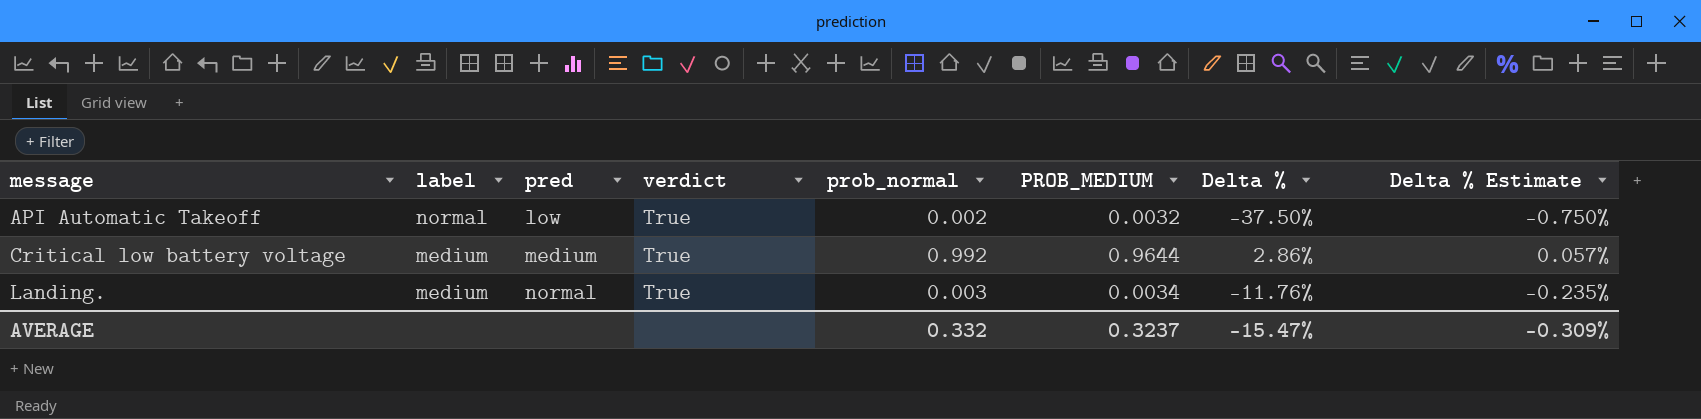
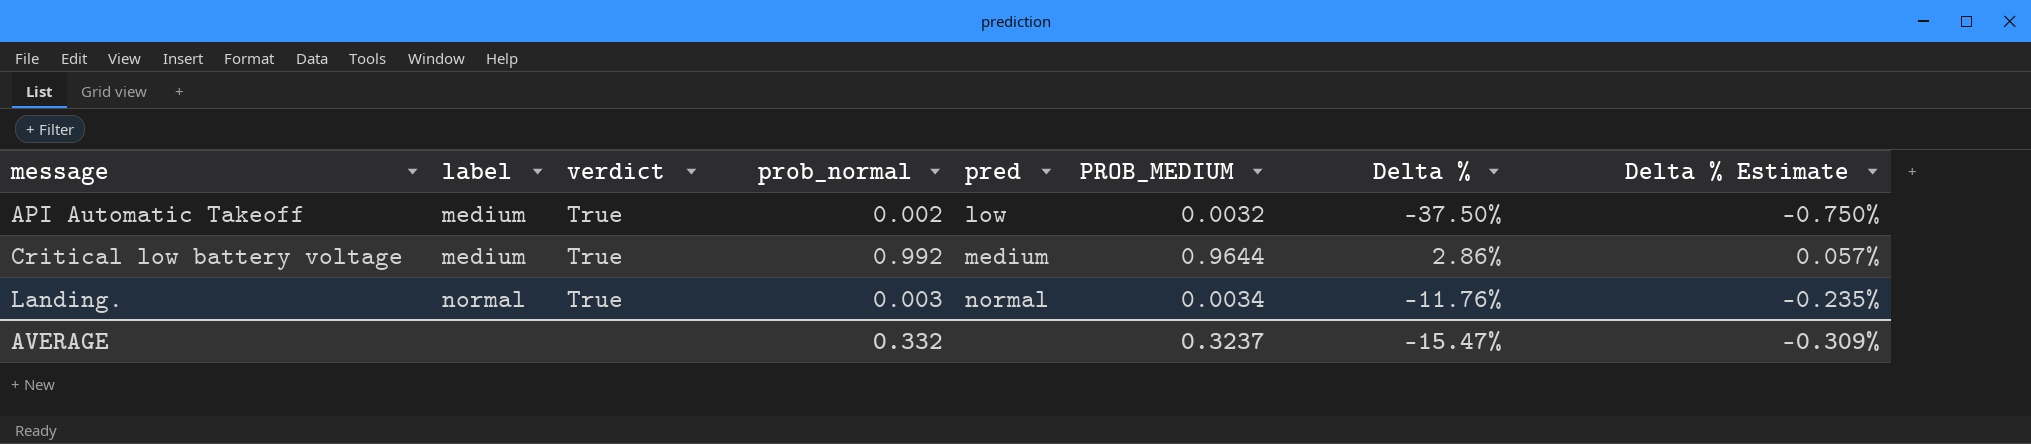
column pred | position: 3 -> 5
API Automatic Takeoff | label: normal -> medium
Landing. | label: medium -> normal

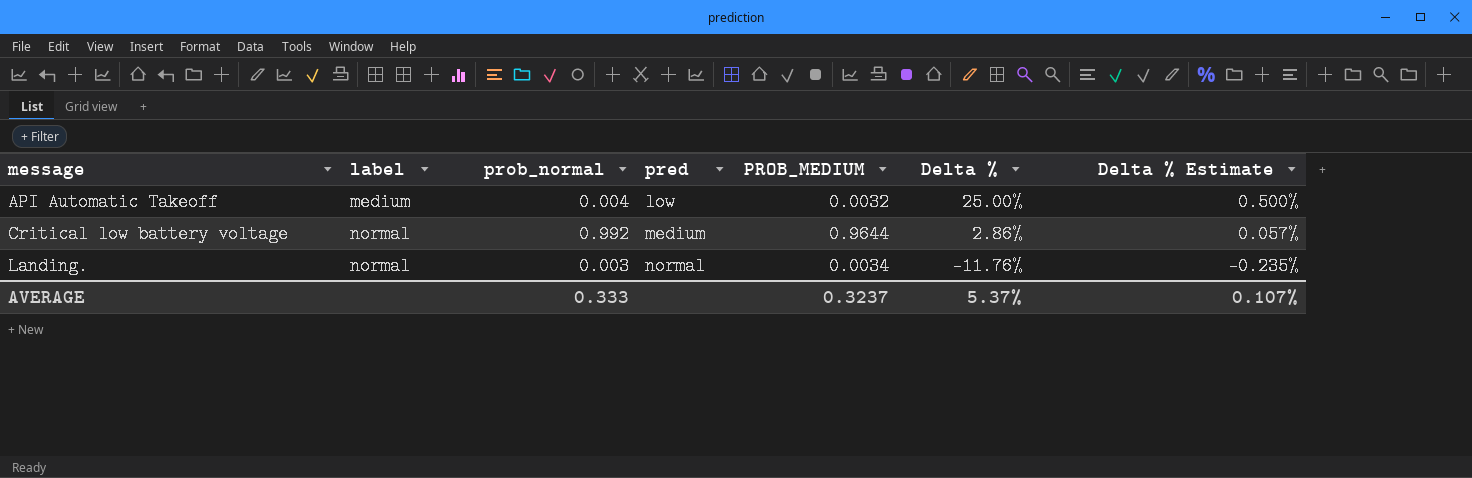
column verdict | position: 3 -> none
API Automatic Takeoff | prob_normal: 0.002 -> 0.004
API Automatic Takeoff | Delta %: -37.50% -> 25.00%
API Automatic Takeoff | Delta % Estimate: -0.750% -> 0.500%
Critical low battery voltage | label: medium -> normal
AVERAGE | prob_normal: 0.332 -> 0.333
AVERAGE | Delta %: -15.47% -> 5.37%
AVERAGE | Delta % Estimate: -0.309% -> 0.107%

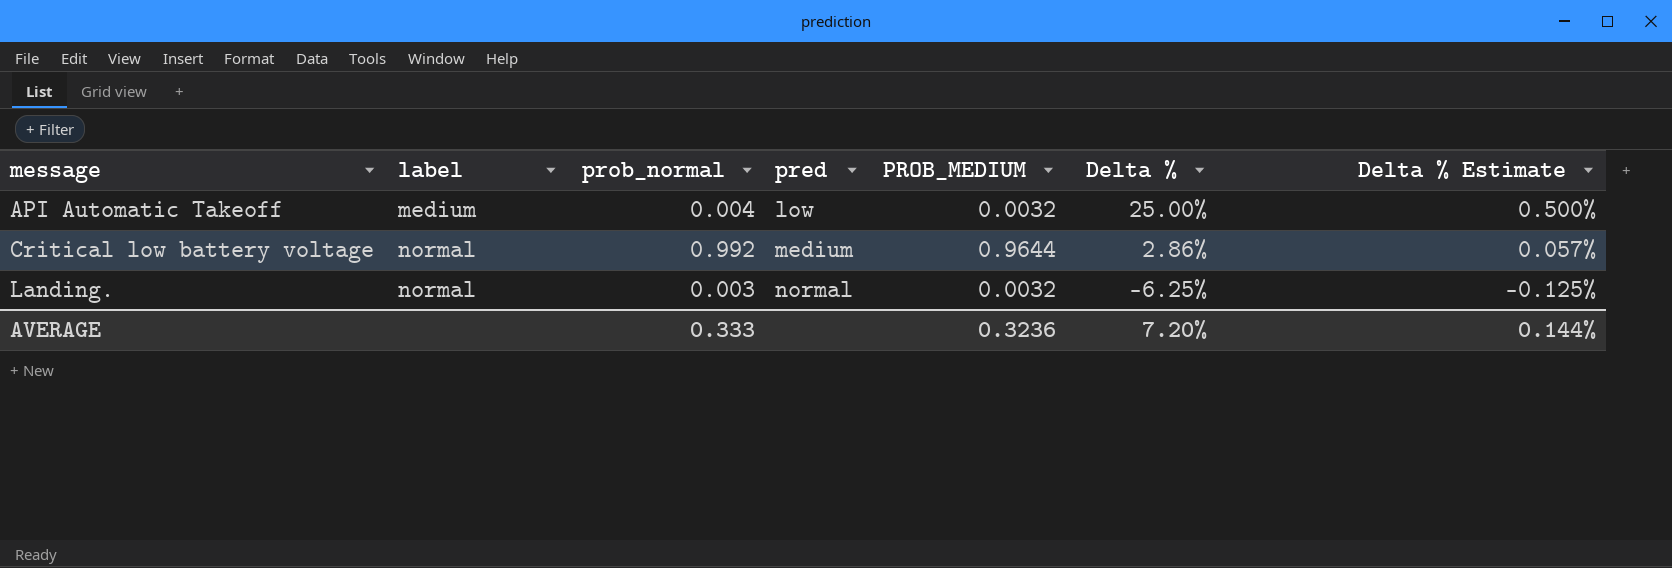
Landing. | PROB_MEDIUM: 0.0034 -> 0.0032
Landing. | Delta %: -11.76% -> -6.25%
Landing. | Delta % Estimate: -0.235% -> -0.125%
AVERAGE | PROB_MEDIUM: 0.3237 -> 0.3236
AVERAGE | Delta %: 5.37% -> 7.20%
AVERAGE | Delta % Estimate: 0.107% -> 0.144%

